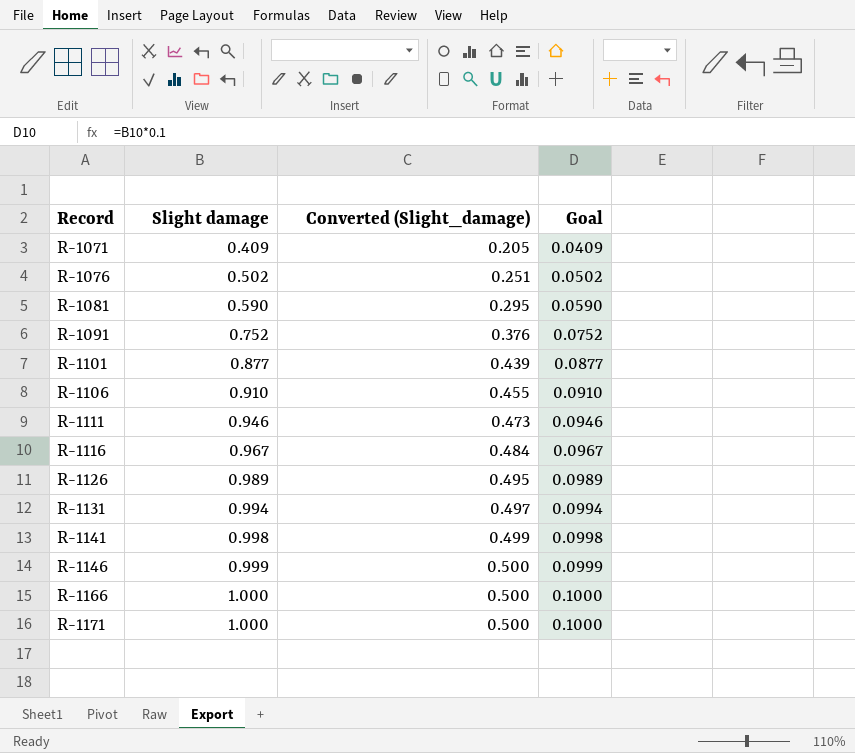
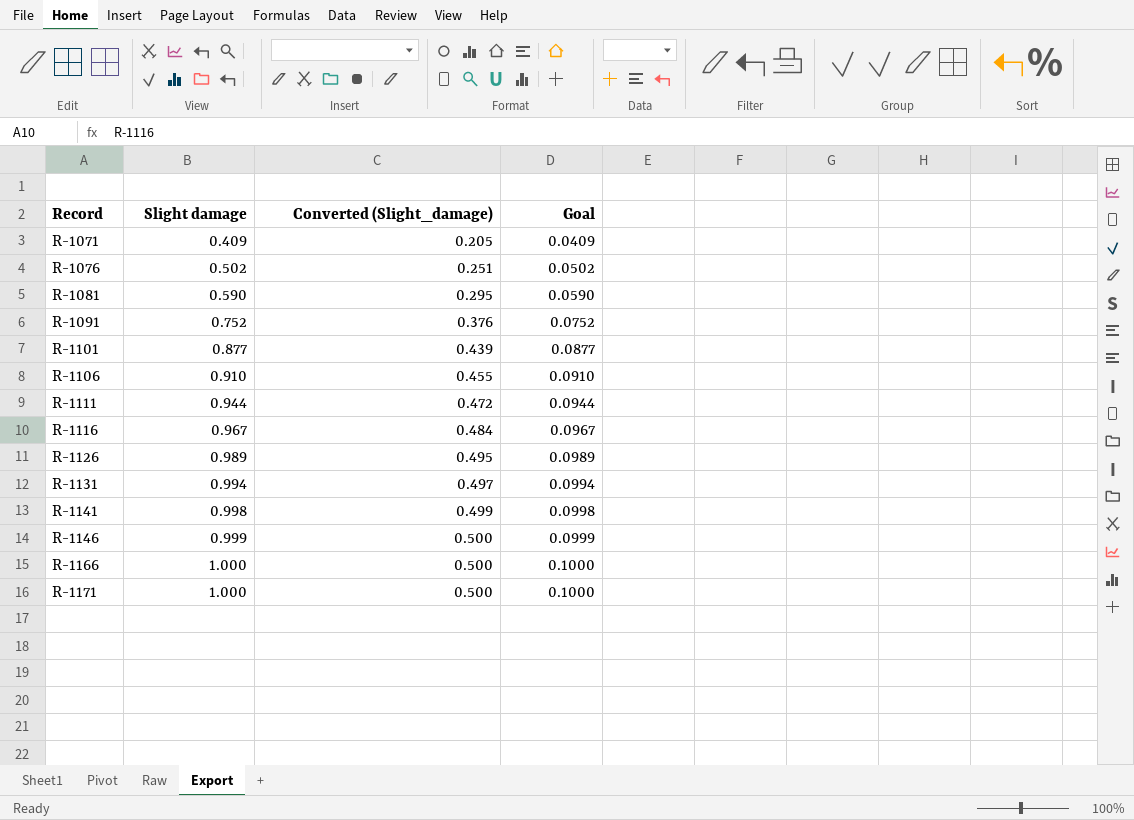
R-1111 | Slight damage: 0.946 -> 0.944
R-1111 | Converted (Slight_damage): 0.473 -> 0.472
R-1111 | Goal: 0.0946 -> 0.0944

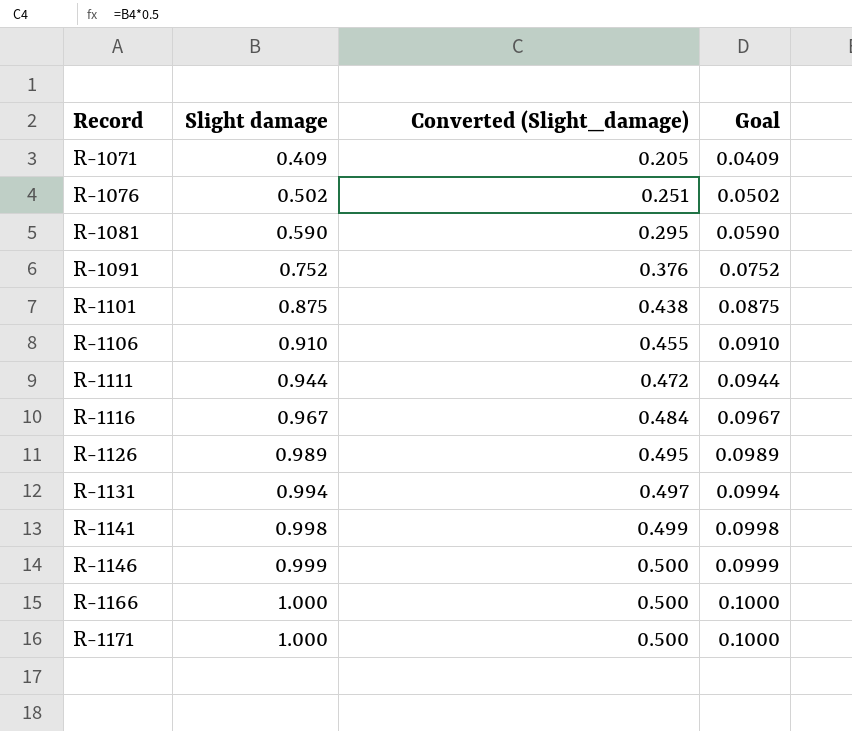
R-1101 | Slight damage: 0.877 -> 0.875
R-1101 | Converted (Slight_damage): 0.439 -> 0.438
R-1101 | Goal: 0.0877 -> 0.0875

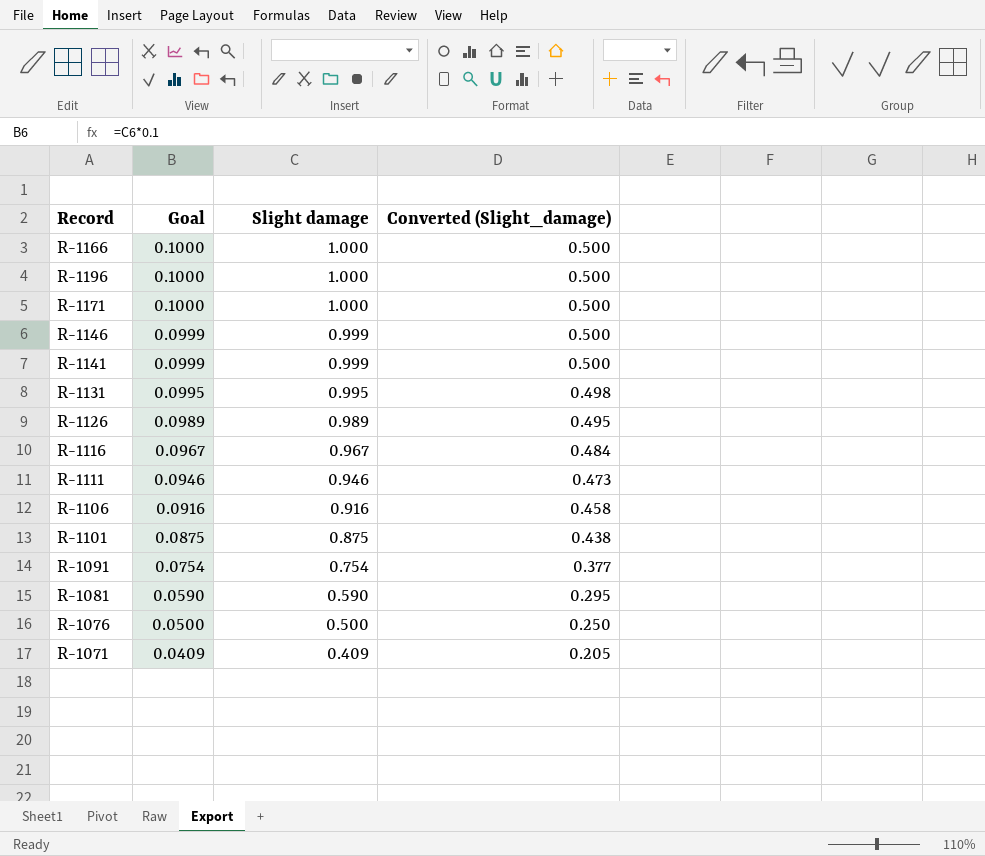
row order: Record ascending -> Goal descending
column Goal | position: 4 -> 2
row R-1196: none -> 0.1000 | 1.000 | 0.500
R-1141 | Goal: 0.0998 -> 0.0999
R-1141 | Slight damage: 0.998 -> 0.999
R-1141 | Converted (Slight_damage): 0.499 -> 0.500
R-1131 | Goal: 0.0994 -> 0.0995
R-1131 | Slight damage: 0.994 -> 0.995
R-1131 | Converted (Slight_damage): 0.497 -> 0.498
R-1111 | Goal: 0.0944 -> 0.0946
R-1111 | Slight damage: 0.944 -> 0.946
R-1111 | Converted (Slight_damage): 0.472 -> 0.473
R-1106 | Goal: 0.0910 -> 0.0916
R-1106 | Slight damage: 0.910 -> 0.916
R-1106 | Converted (Slight_damage): 0.455 -> 0.458
R-1091 | Goal: 0.0752 -> 0.0754
R-1091 | Slight damage: 0.752 -> 0.754
R-1091 | Converted (Slight_damage): 0.376 -> 0.377
R-1076 | Goal: 0.0502 -> 0.0500
R-1076 | Slight damage: 0.502 -> 0.500
R-1076 | Converted (Slight_damage): 0.251 -> 0.250

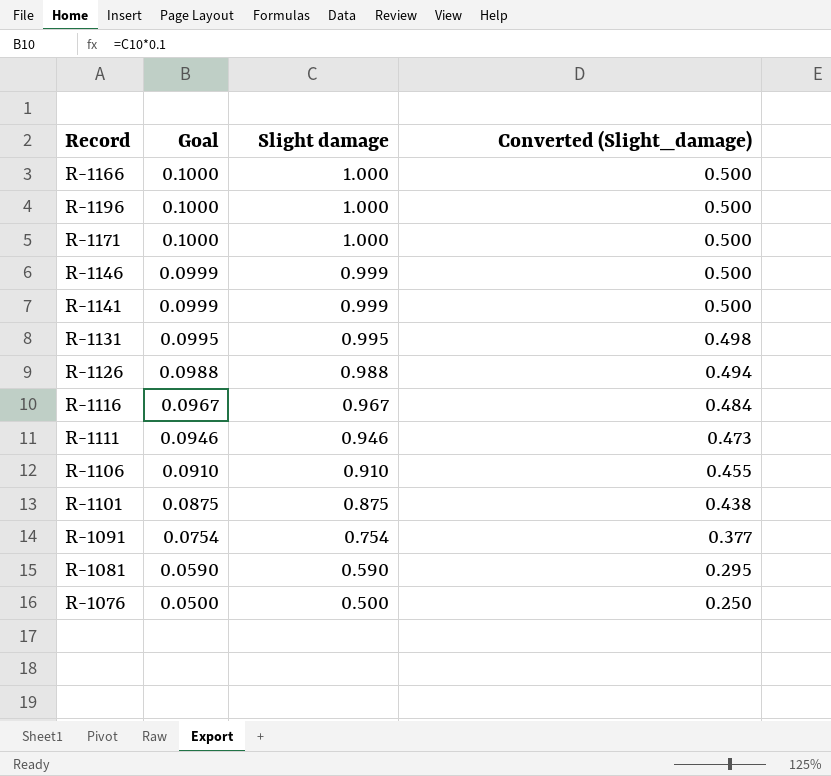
row R-1071: 0.0409 | 0.409 | 0.205 -> none
R-1126 | Goal: 0.0989 -> 0.0988
R-1126 | Slight damage: 0.989 -> 0.988
R-1126 | Converted (Slight_damage): 0.495 -> 0.494
R-1106 | Goal: 0.0916 -> 0.0910
R-1106 | Slight damage: 0.916 -> 0.910
R-1106 | Converted (Slight_damage): 0.458 -> 0.455

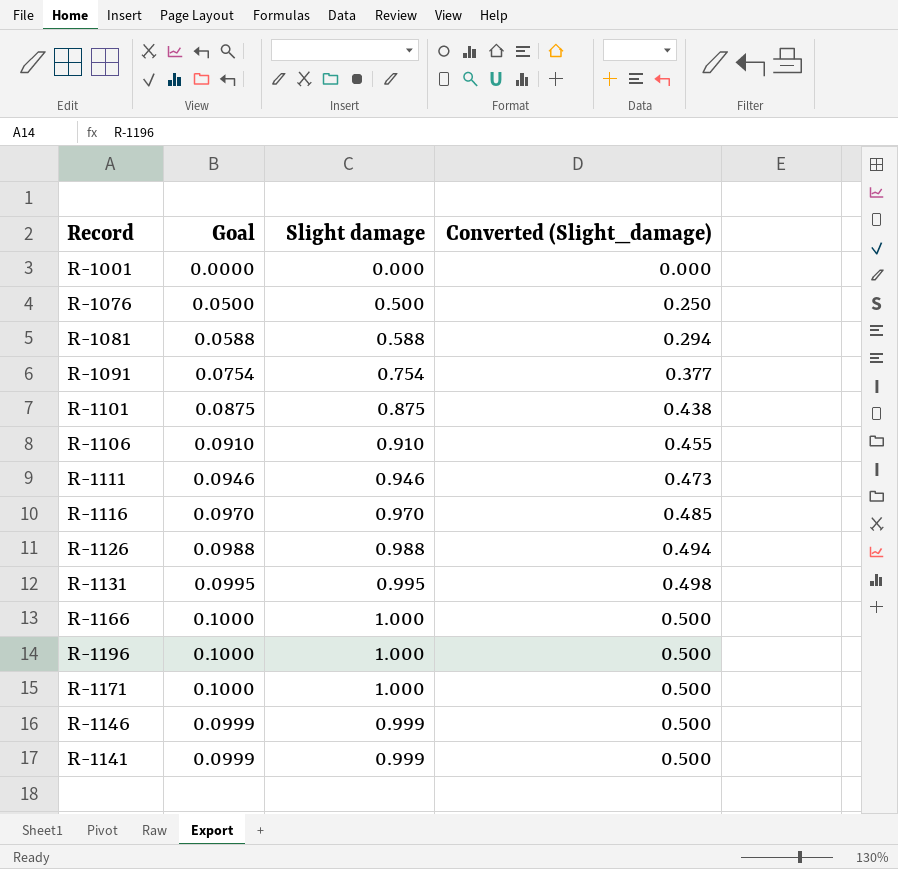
row order: Goal descending -> Converted (Slight_damage) ascending
row R-1001: none -> 0.0000 | 0.000 | 0.000
R-1081 | Goal: 0.0590 -> 0.0588
R-1081 | Slight damage: 0.590 -> 0.588
R-1081 | Converted (Slight_damage): 0.295 -> 0.294
R-1116 | Goal: 0.0967 -> 0.0970
R-1116 | Slight damage: 0.967 -> 0.970
R-1116 | Converted (Slight_damage): 0.484 -> 0.485

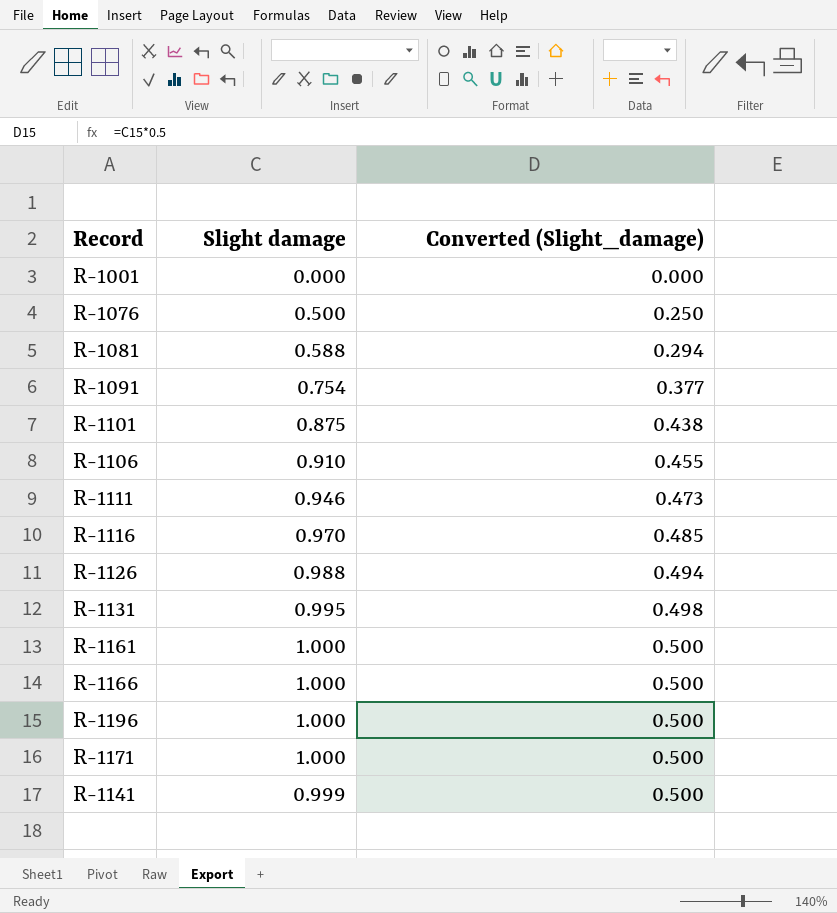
column Goal | formula: [Slight damage] * 0.1 -> none
row R-1146: 0.0999 | 0.999 | 0.500 -> none
row R-1161: none -> 1.000 | 0.500

